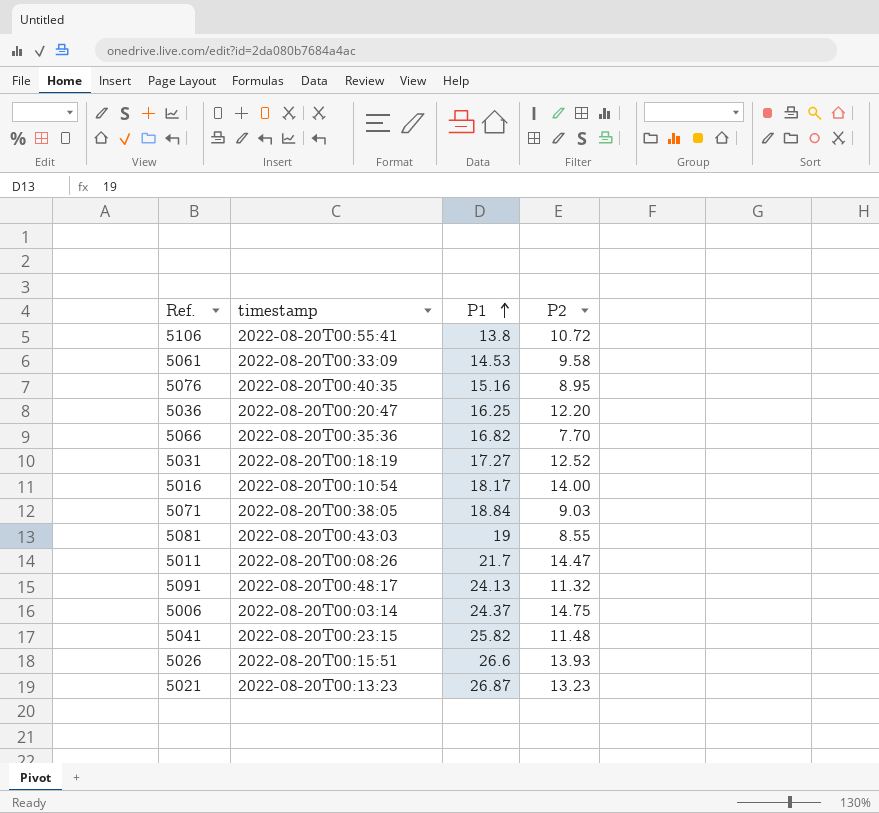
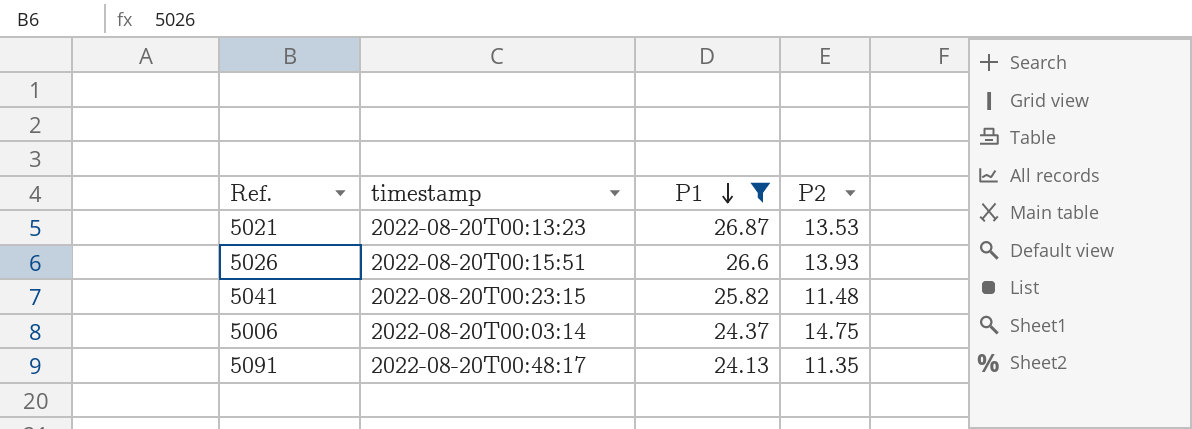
filter: none -> P1 >= 24.13
row order: P1 ascending -> P1 descending
5021 | P2: 13.23 -> 13.53
5091 | P2: 11.32 -> 11.35

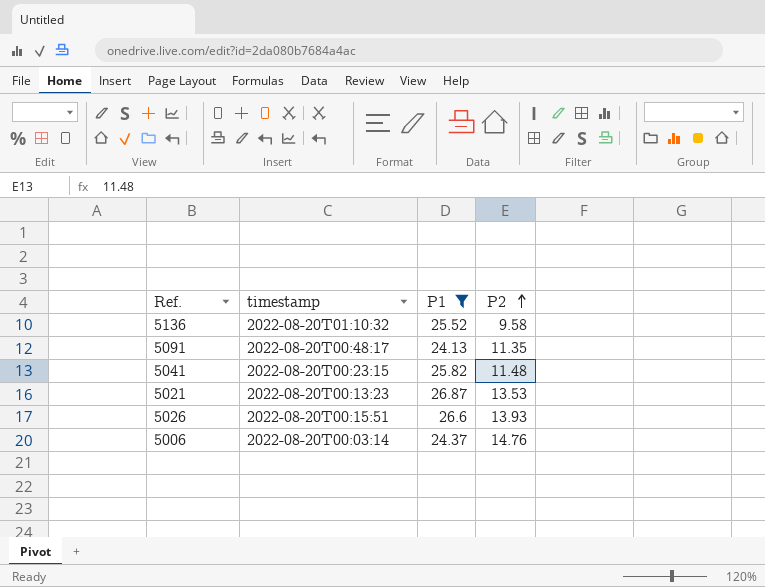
row order: P1 descending -> P2 ascending
row 5136: none -> 2022-08-20T01:10:32 | 25.52 | 9.58
5006 | P2: 14.75 -> 14.76

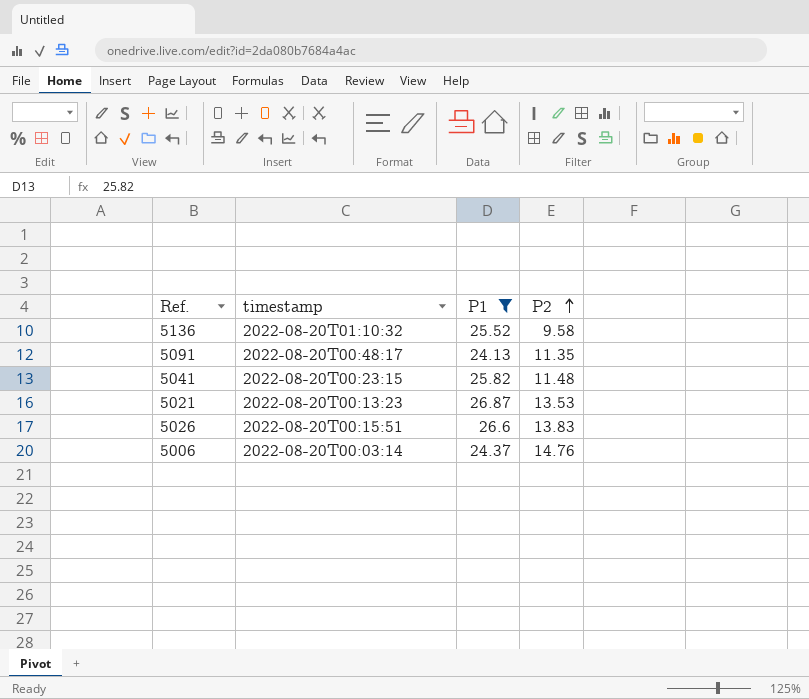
5026 | P2: 13.93 -> 13.83

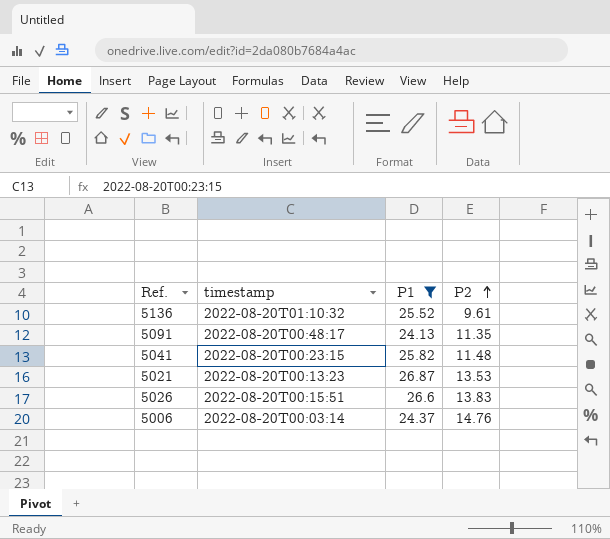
5136 | P2: 9.58 -> 9.61

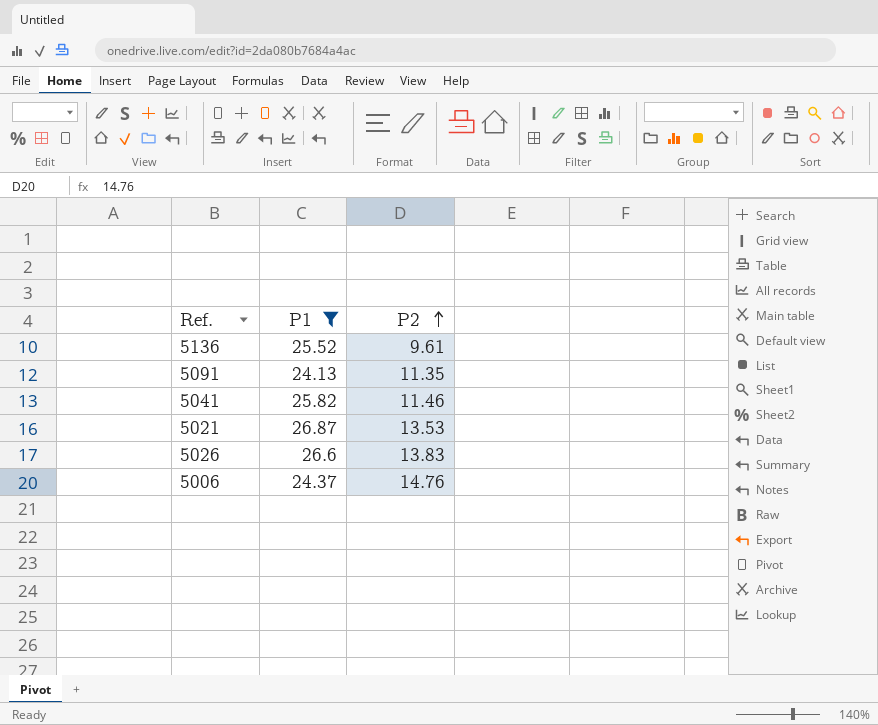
column timestamp | position: 2 -> none
5041 | P2: 11.48 -> 11.46

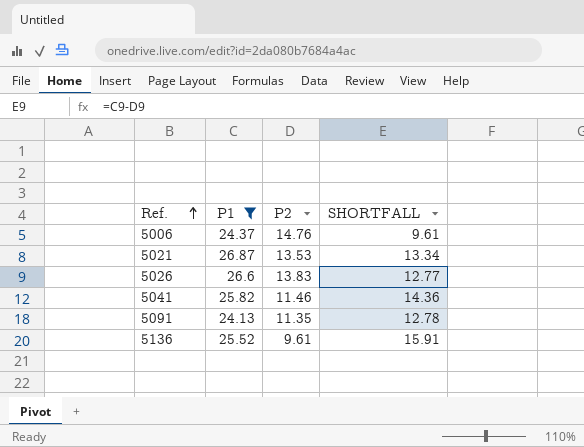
row order: P2 ascending -> Ref. ascending
column SHORTFALL | formula: none -> [P1] - [P2]

